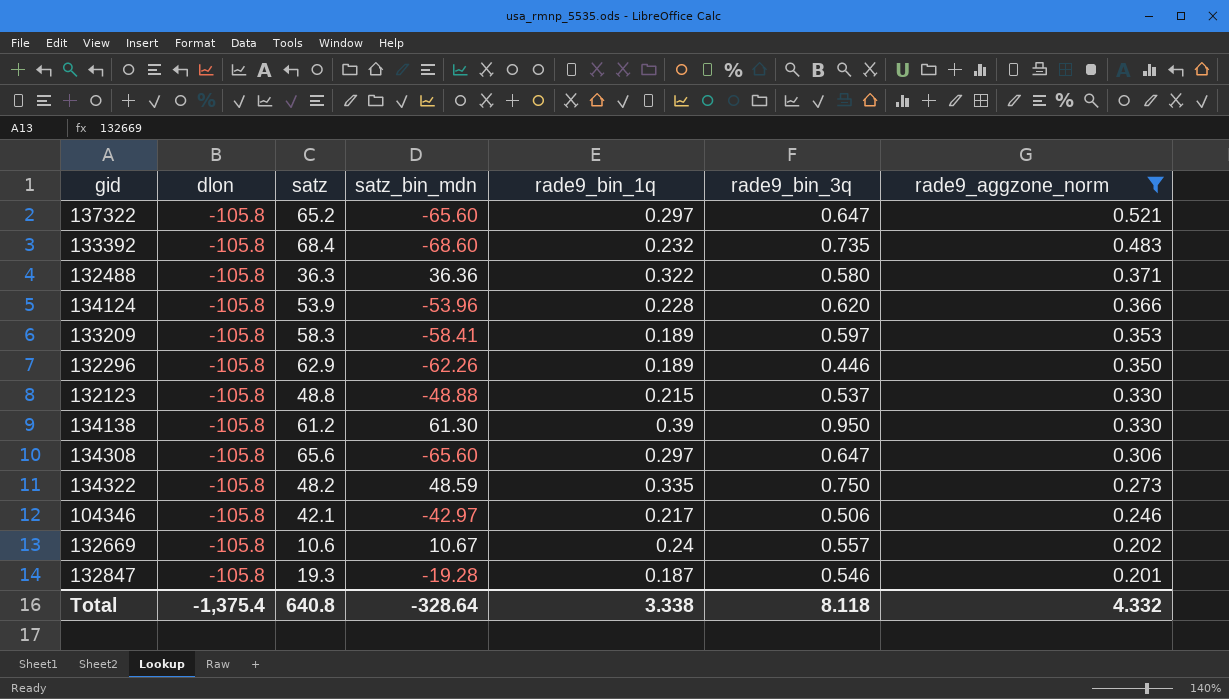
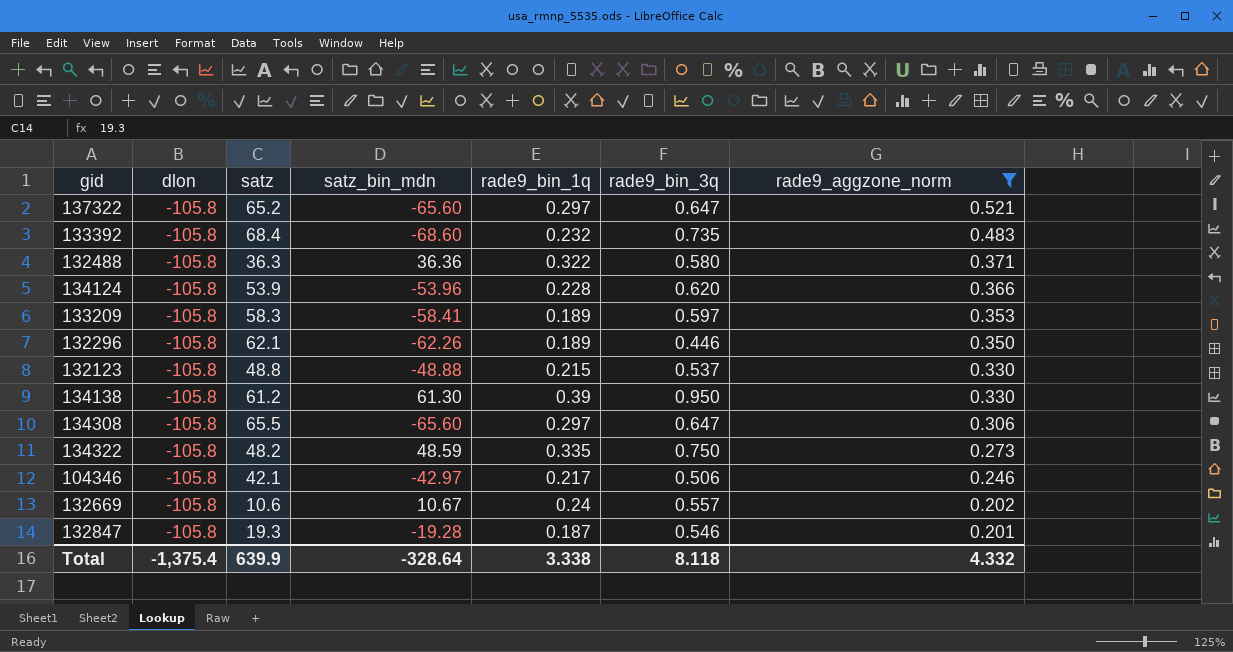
132296 | satz: 62.9 -> 62.1
134308 | satz: 65.6 -> 65.5
Total | satz: 640.8 -> 639.9

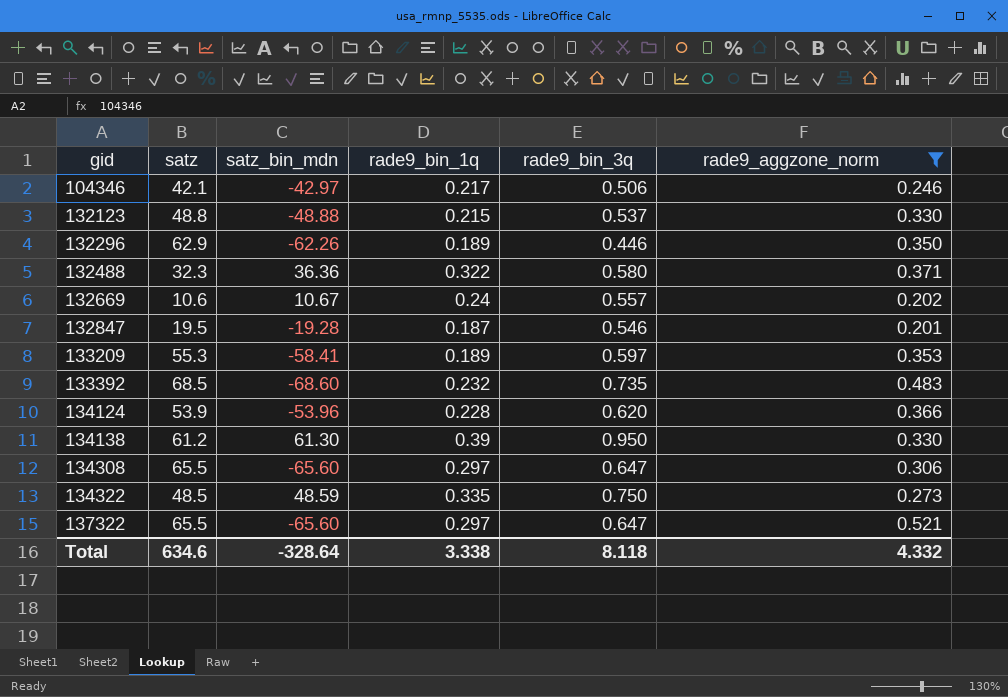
row order: rade9_aggzone_norm descending -> gid ascending
column dlon | position: 2 -> none
132296 | satz: 62.1 -> 62.9
132488 | satz: 36.3 -> 32.3
132847 | satz: 19.3 -> 19.5
133209 | satz: 58.3 -> 55.3
133392 | satz: 68.4 -> 68.5
134322 | satz: 48.2 -> 48.5
137322 | satz: 65.2 -> 65.5
Total | satz: 639.9 -> 634.6

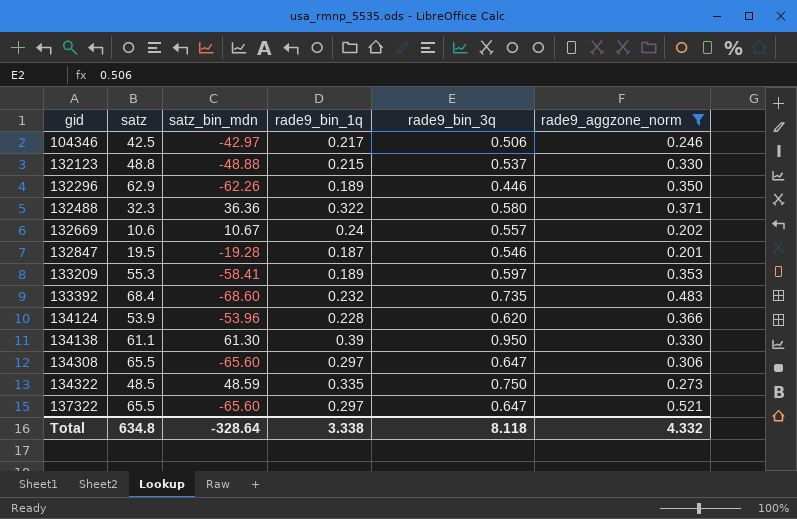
104346 | satz: 42.1 -> 42.5
133392 | satz: 68.5 -> 68.4
134138 | satz: 61.2 -> 61.1
Total | satz: 634.6 -> 634.8

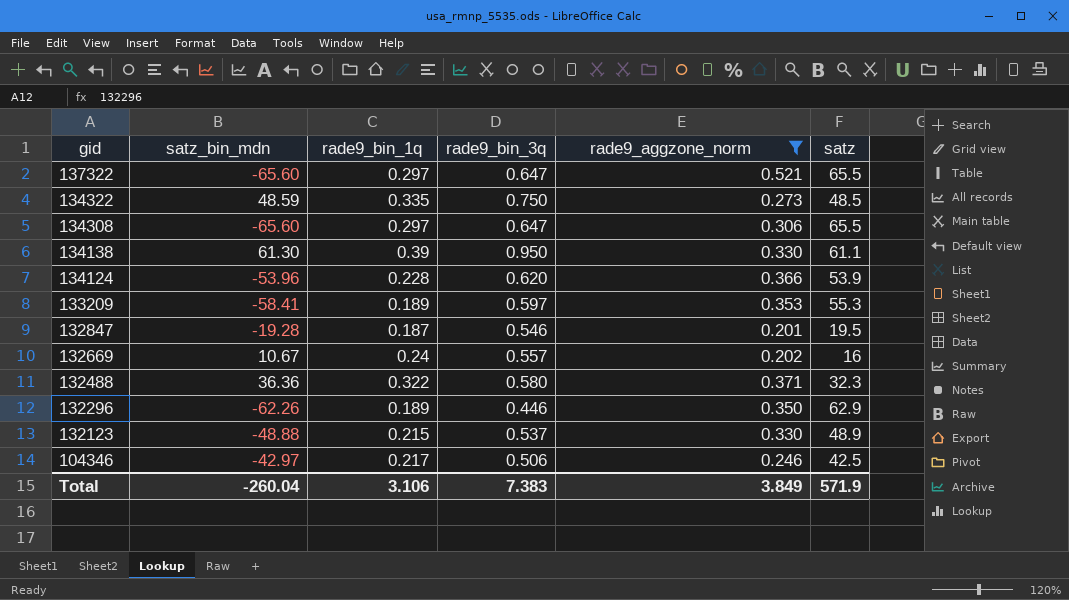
row order: gid ascending -> gid descending
column satz | position: 2 -> 6
row 133392: 68.4 | -68.60 | 0.232 | 0.735 | 0.483 -> none
132669 | satz: 10.6 -> 16
132123 | satz: 48.8 -> 48.9
Total | satz_bin_mdn: -328.64 -> -260.04
Total | rade9_bin_1q: 3.338 -> 3.106
Total | rade9_bin_3q: 8.118 -> 7.383
Total | rade9_aggzone_norm: 4.332 -> 3.849
Total | satz: 634.8 -> 571.9

